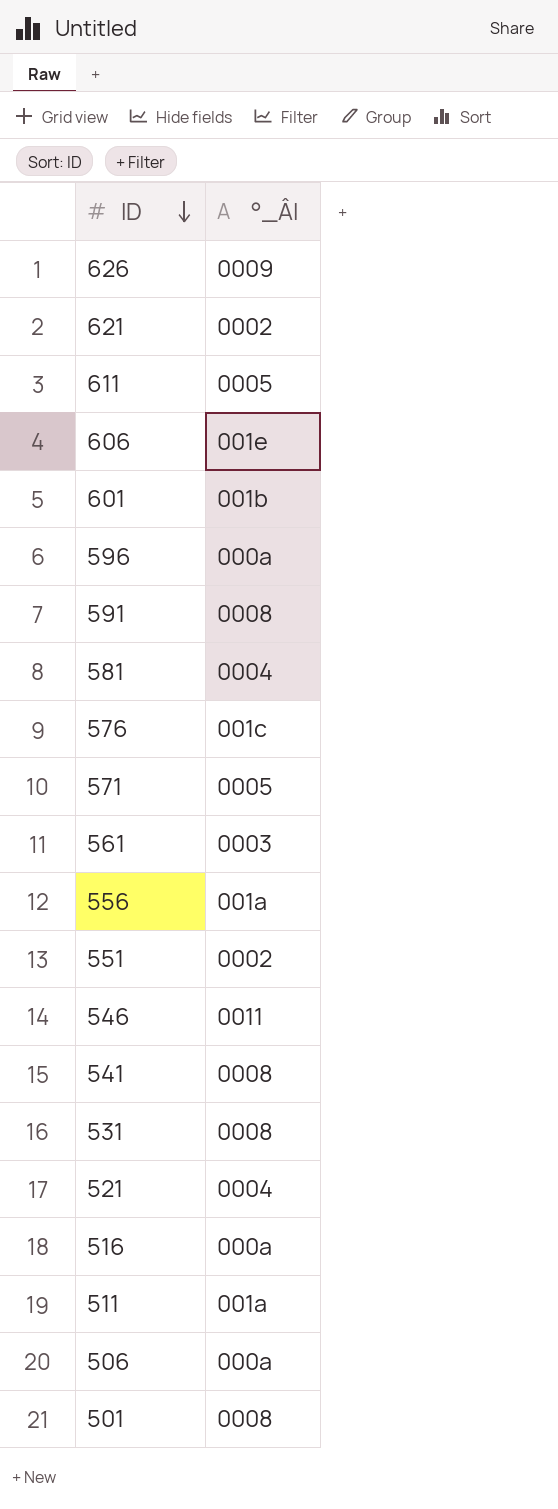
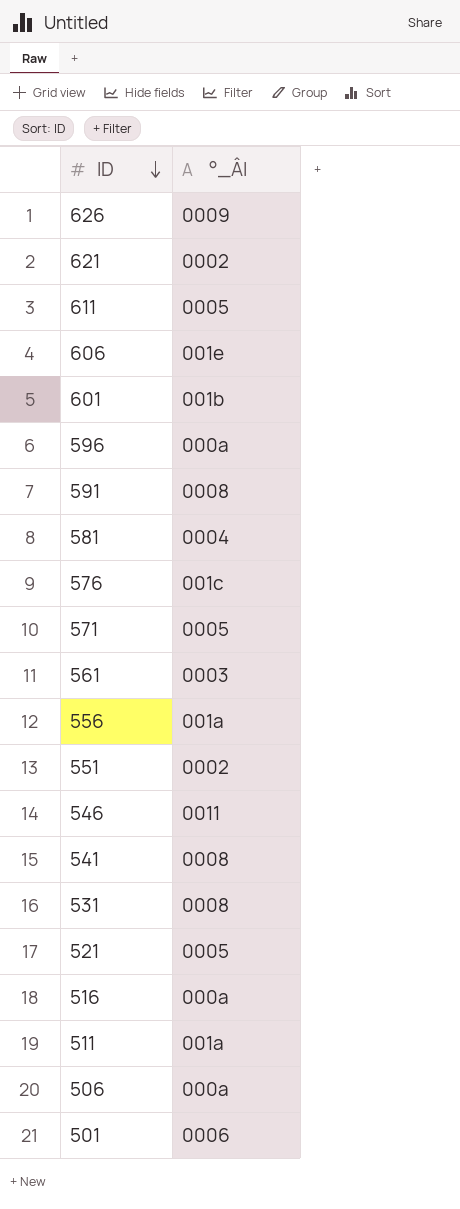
521 | °_ÂI: 0004 -> 0005
501 | °_ÂI: 0008 -> 0006

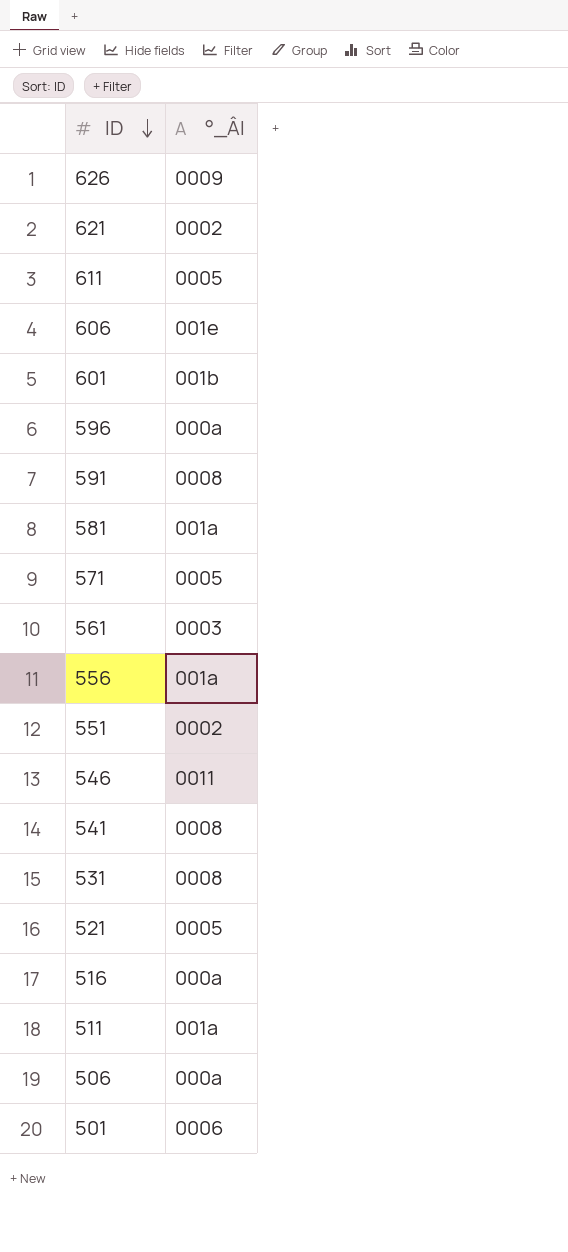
row 576: 001c -> none
581 | °_ÂI: 0004 -> 001a

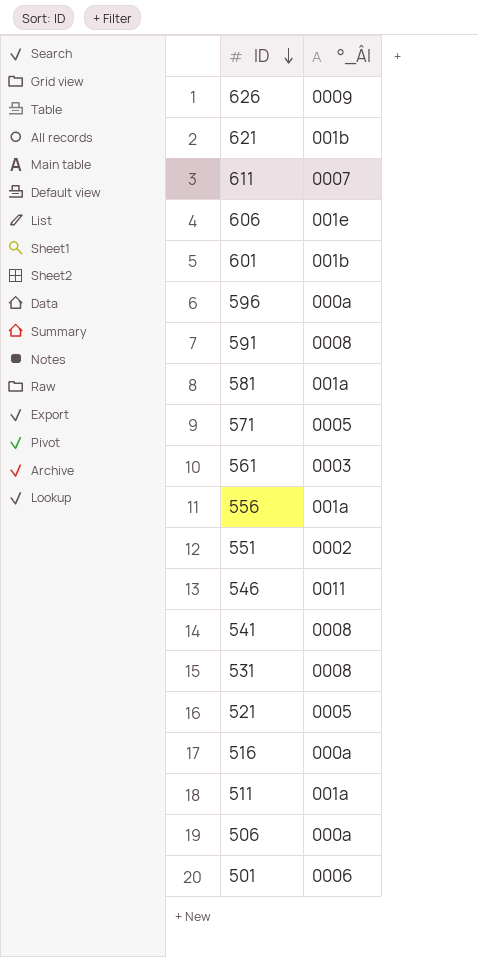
621 | °_ÂI: 0002 -> 001b
611 | °_ÂI: 0005 -> 0007

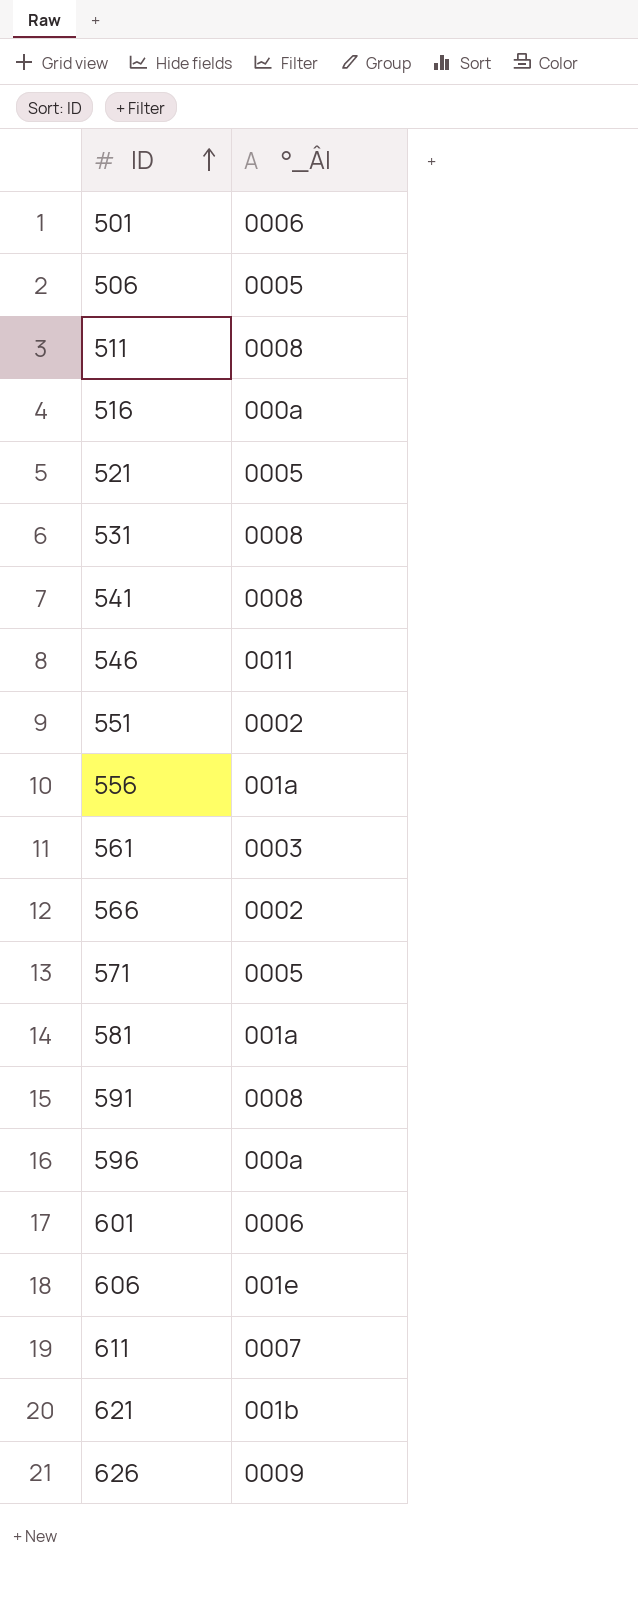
row order: ID descending -> ID ascending
506 | °_ÂI: 000a -> 0005
511 | °_ÂI: 001a -> 0008
row 566: none -> 0002
601 | °_ÂI: 001b -> 0006

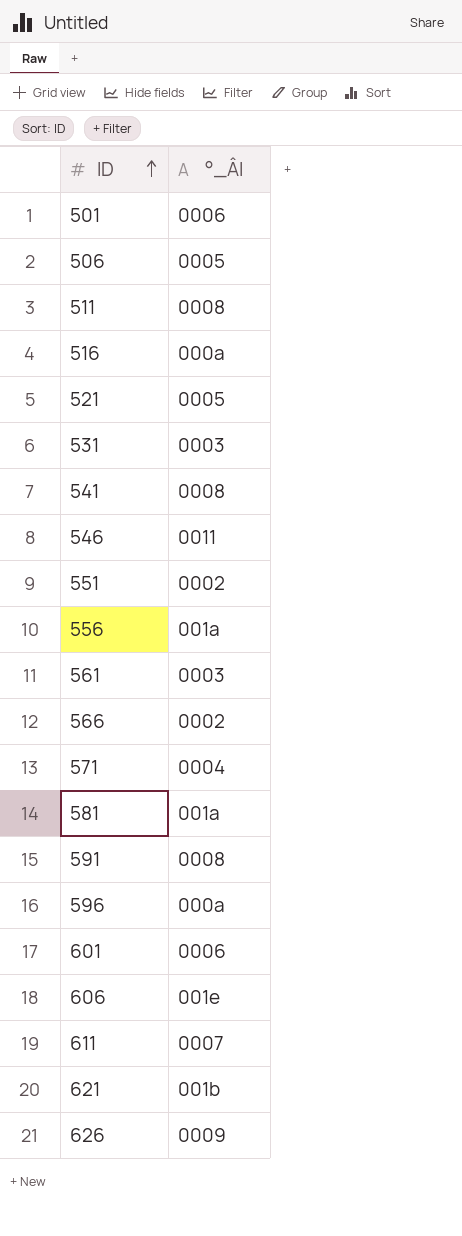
531 | °_ÂI: 0008 -> 0003
571 | °_ÂI: 0005 -> 0004

